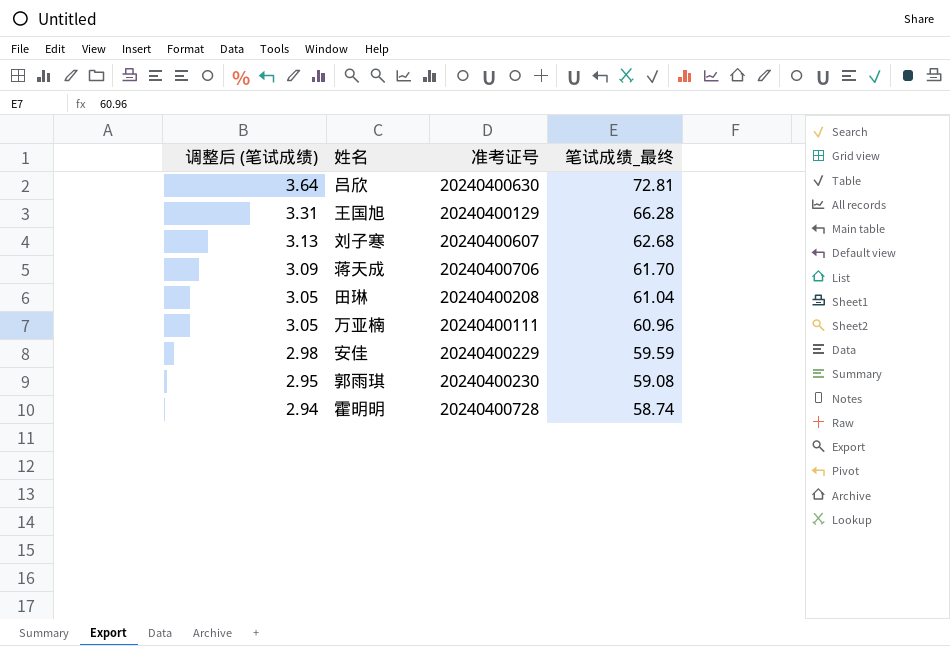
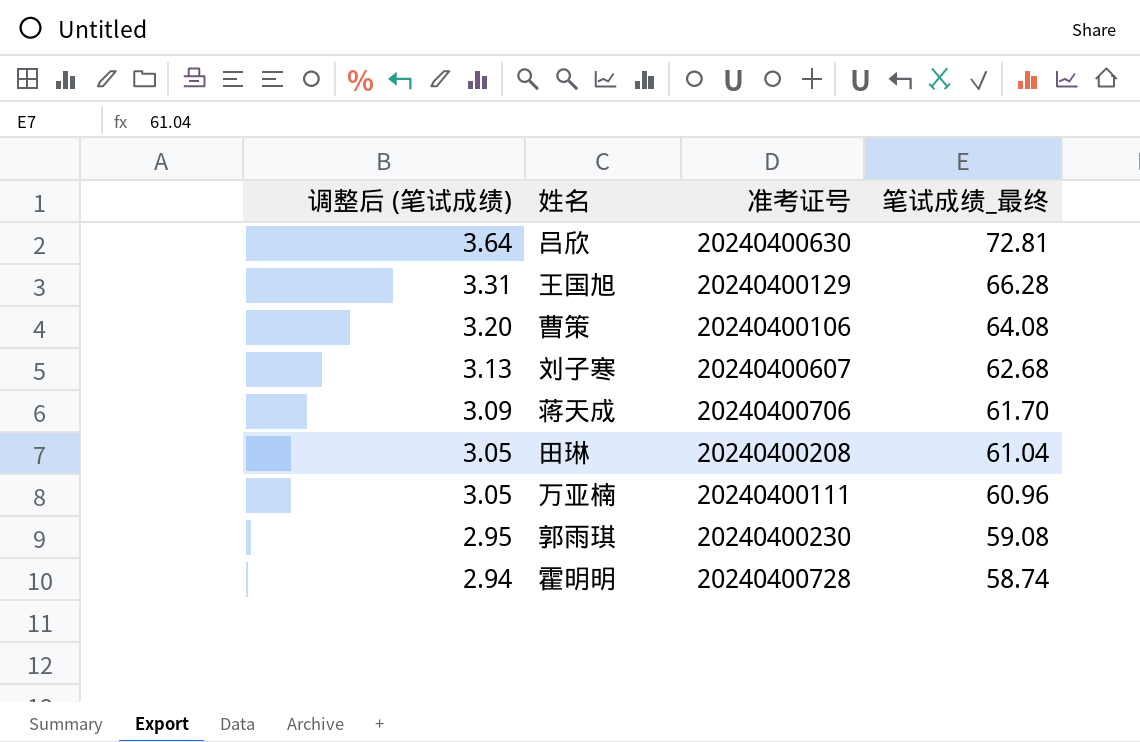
row 安佳: 2.98 | 20240400229 | 59.59 -> none
row 曹策: none -> 3.20 | 20240400106 | 64.08

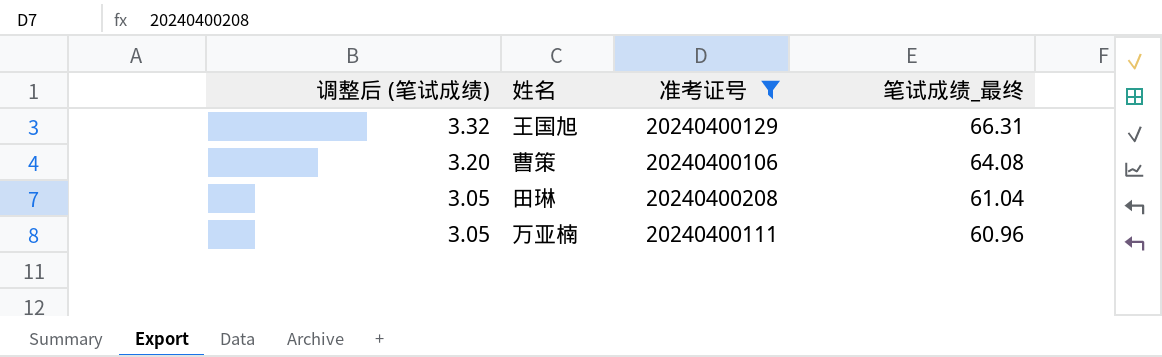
filter: none -> 准考证号 <= 20240400208
王国旭 | 调整后 (笔试成绩): 3.31 -> 3.32
王国旭 | 笔试成绩_最终: 66.28 -> 66.31

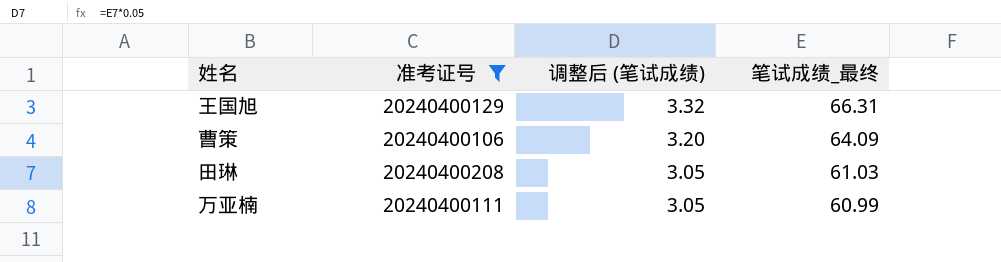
column 调整后 (笔试成绩) | position: 1 -> 3
曹策 | 笔试成绩_最终: 64.08 -> 64.09
田琳 | 笔试成绩_最终: 61.04 -> 61.03
万亚楠 | 笔试成绩_最终: 60.96 -> 60.99

